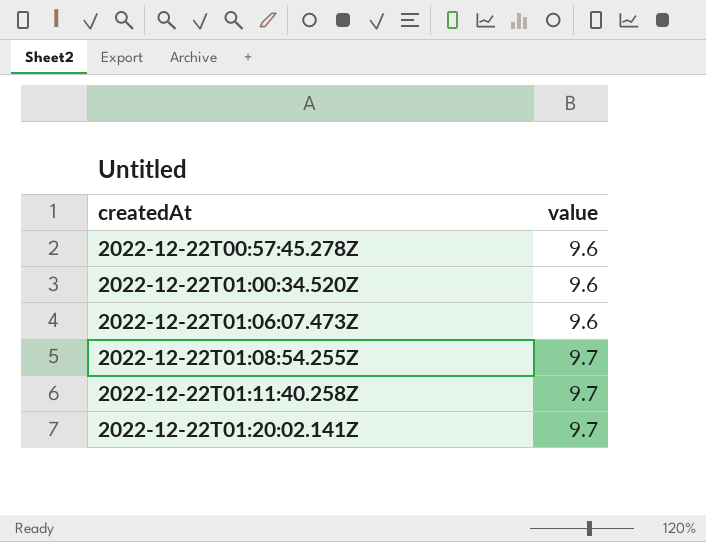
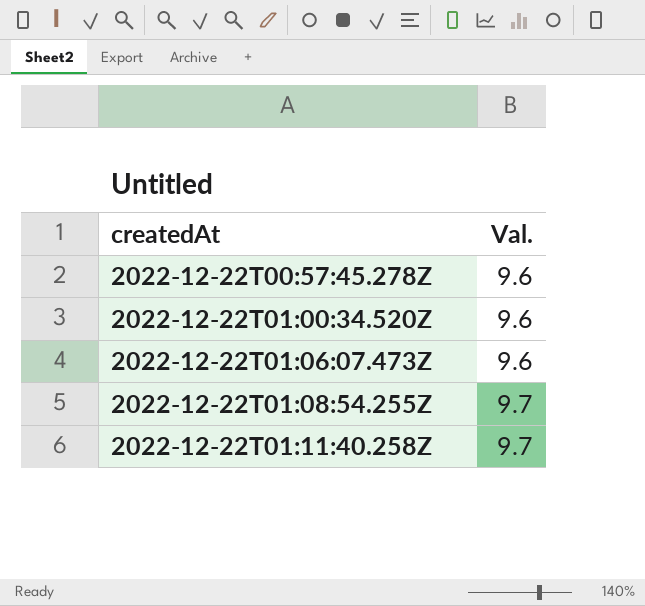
column name: value -> Val.
row 2022-12-22T01:20:02.141Z: 9.7 -> none

